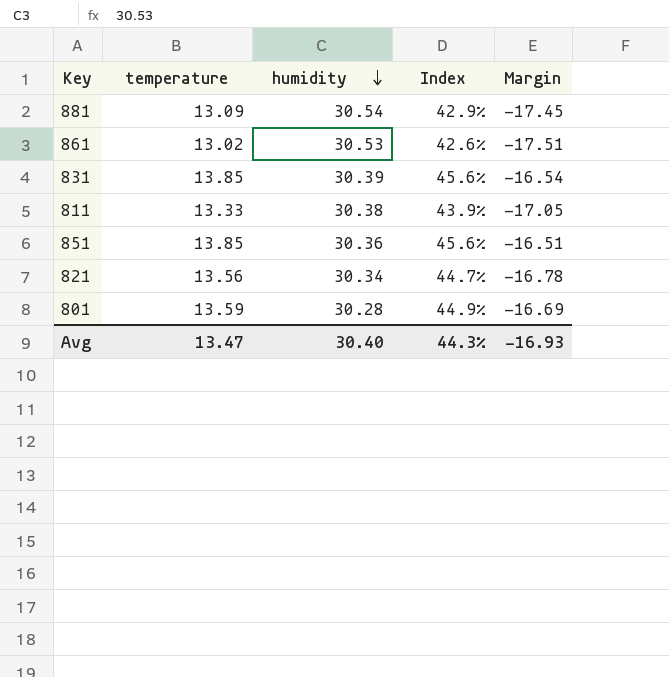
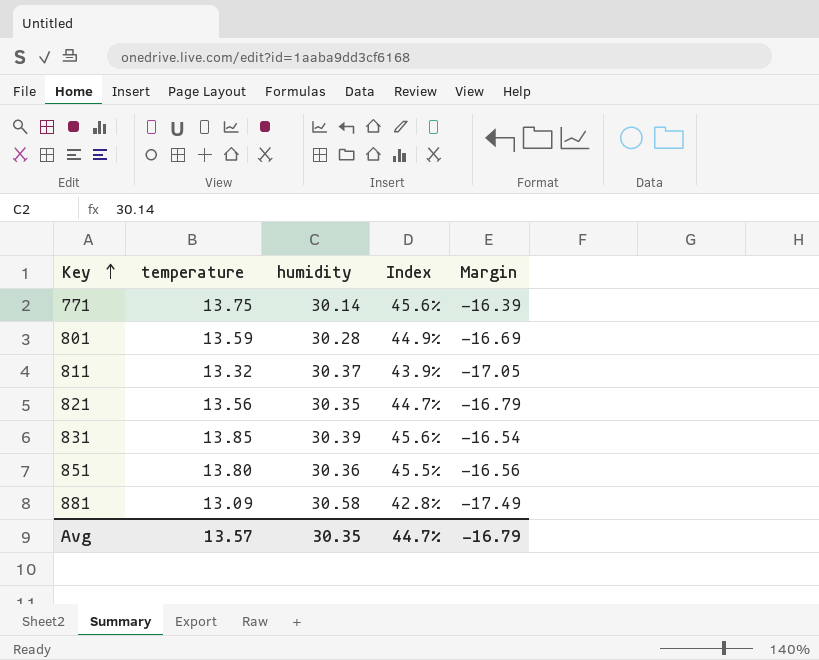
row order: humidity descending -> Key ascending
row 861: 13.02 | 30.53 | 42.6% | -17.51 -> none
row 771: none -> 13.75 | 30.14 | 45.6% | -16.39
811 | temperature: 13.33 -> 13.32
811 | humidity: 30.38 -> 30.37
821 | humidity: 30.34 -> 30.35
821 | Margin: -16.78 -> -16.79
851 | temperature: 13.85 -> 13.80
851 | Index: 45.6% -> 45.5%
851 | Margin: -16.51 -> -16.56
881 | humidity: 30.54 -> 30.58
881 | Index: 42.9% -> 42.8%
881 | Margin: -17.45 -> -17.49
Avg | temperature: 13.47 -> 13.57
Avg | humidity: 30.40 -> 30.35
Avg | Index: 44.3% -> 44.7%
Avg | Margin: -16.93 -> -16.79

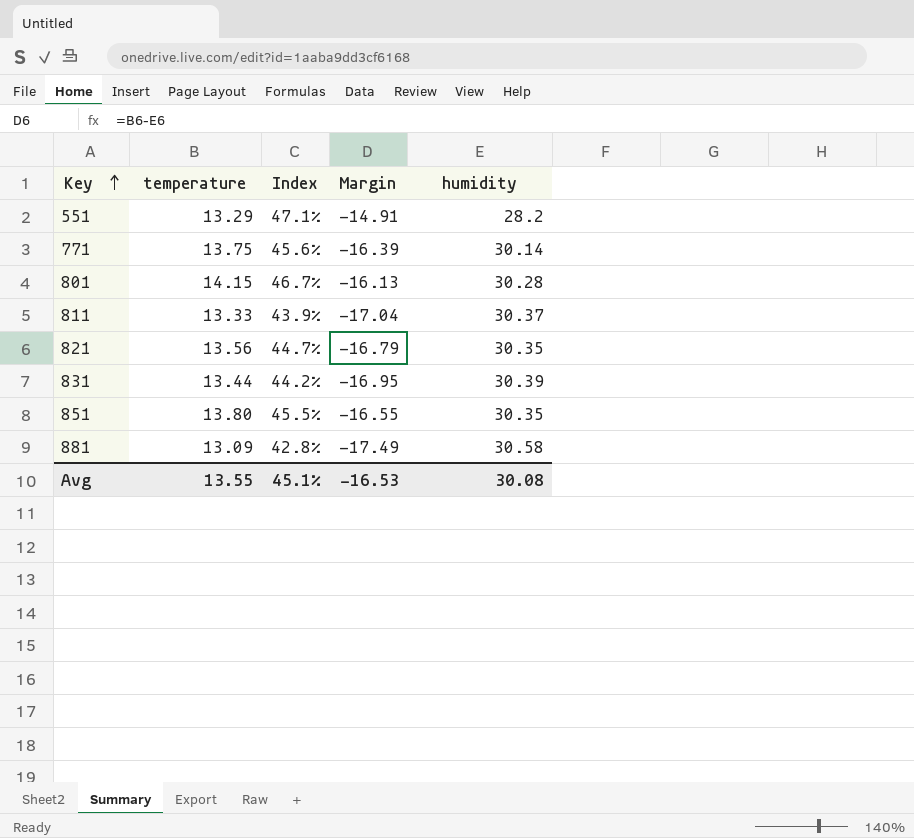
column humidity | position: 3 -> 5
row 551: none -> 13.29 | 47.1% | -14.91 | 28.2
801 | temperature: 13.59 -> 14.15
801 | Index: 44.9% -> 46.7%
801 | Margin: -16.69 -> -16.13
811 | temperature: 13.32 -> 13.33
811 | Margin: -17.05 -> -17.04
831 | temperature: 13.85 -> 13.44
831 | Index: 45.6% -> 44.2%
831 | Margin: -16.54 -> -16.95
851 | Margin: -16.56 -> -16.55
851 | humidity: 30.36 -> 30.35
Avg | temperature: 13.57 -> 13.55
Avg | Index: 44.7% -> 45.1%
Avg | Margin: -16.79 -> -16.53
Avg | humidity: 30.35 -> 30.08

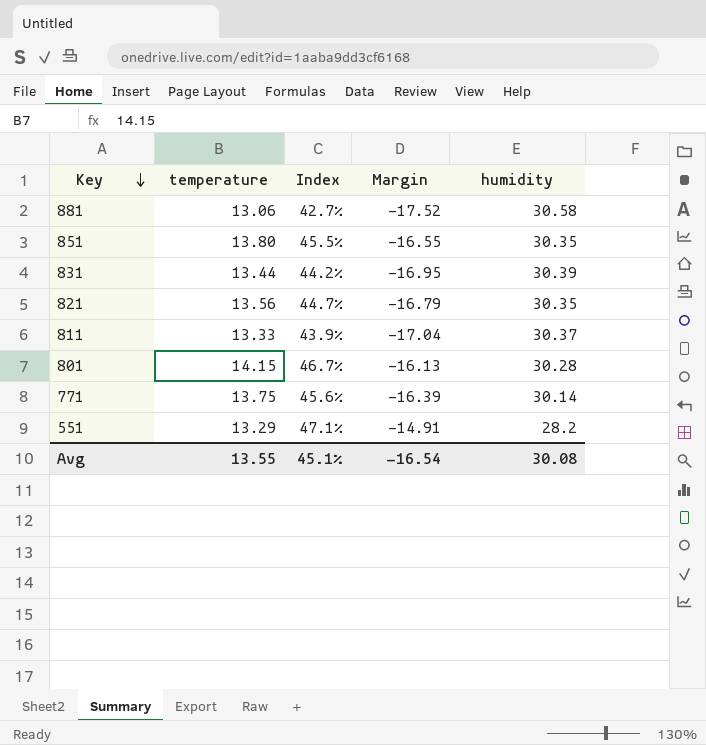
row order: Key ascending -> Key descending
881 | temperature: 13.09 -> 13.06
881 | Index: 42.8% -> 42.7%
881 | Margin: -17.49 -> -17.52
Avg | Margin: -16.53 -> -16.54

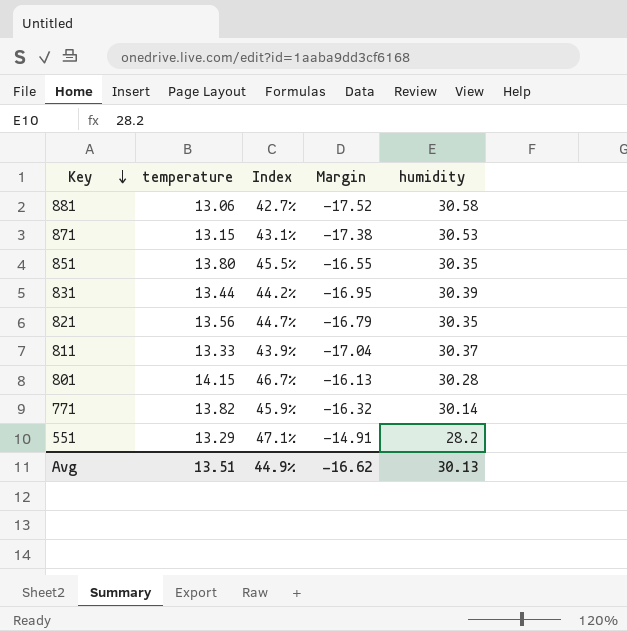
row 871: none -> 13.15 | 43.1% | -17.38 | 30.53
771 | temperature: 13.75 -> 13.82
771 | Index: 45.6% -> 45.9%
771 | Margin: -16.39 -> -16.32
Avg | temperature: 13.55 -> 13.51
Avg | Index: 45.1% -> 44.9%
Avg | Margin: -16.54 -> -16.62
Avg | humidity: 30.08 -> 30.13

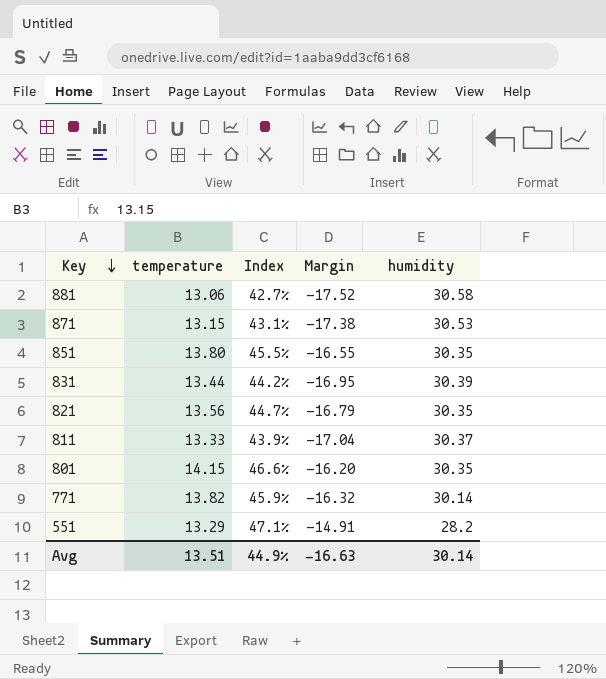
801 | Index: 46.7% -> 46.6%
801 | Margin: -16.13 -> -16.20
801 | humidity: 30.28 -> 30.35
Avg | Margin: -16.62 -> -16.63
Avg | humidity: 30.13 -> 30.14

